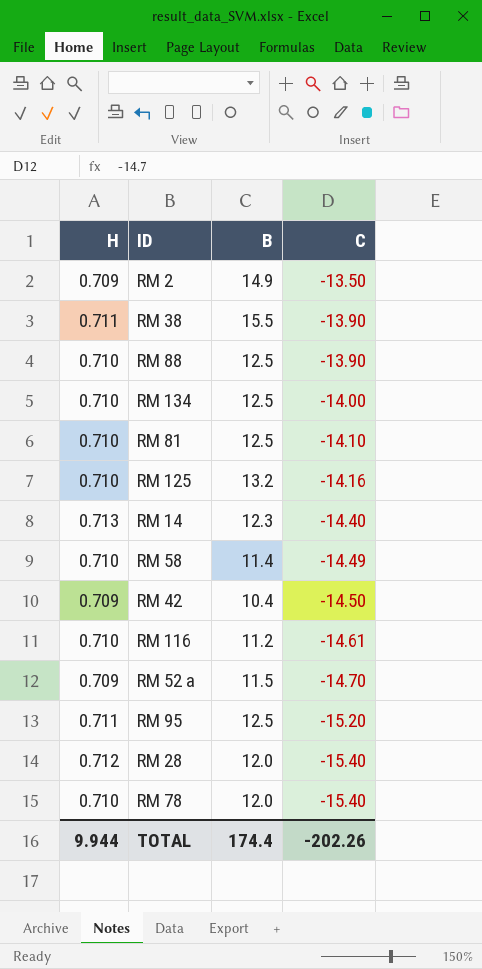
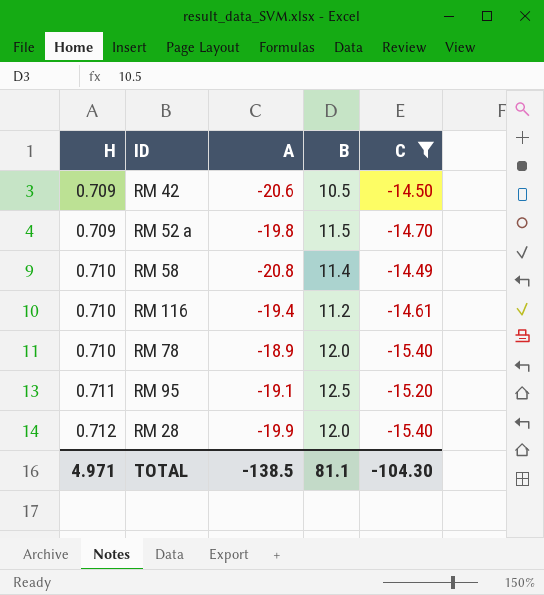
filter: none -> C <= -14.49
row order: C descending -> H ascending
column A | position: none -> 3
RM 42 | B: 10.4 -> 10.5
TOTAL | H: 9.944 -> 4.971
TOTAL | B: 174.4 -> 81.1
TOTAL | C: -202.26 -> -104.30

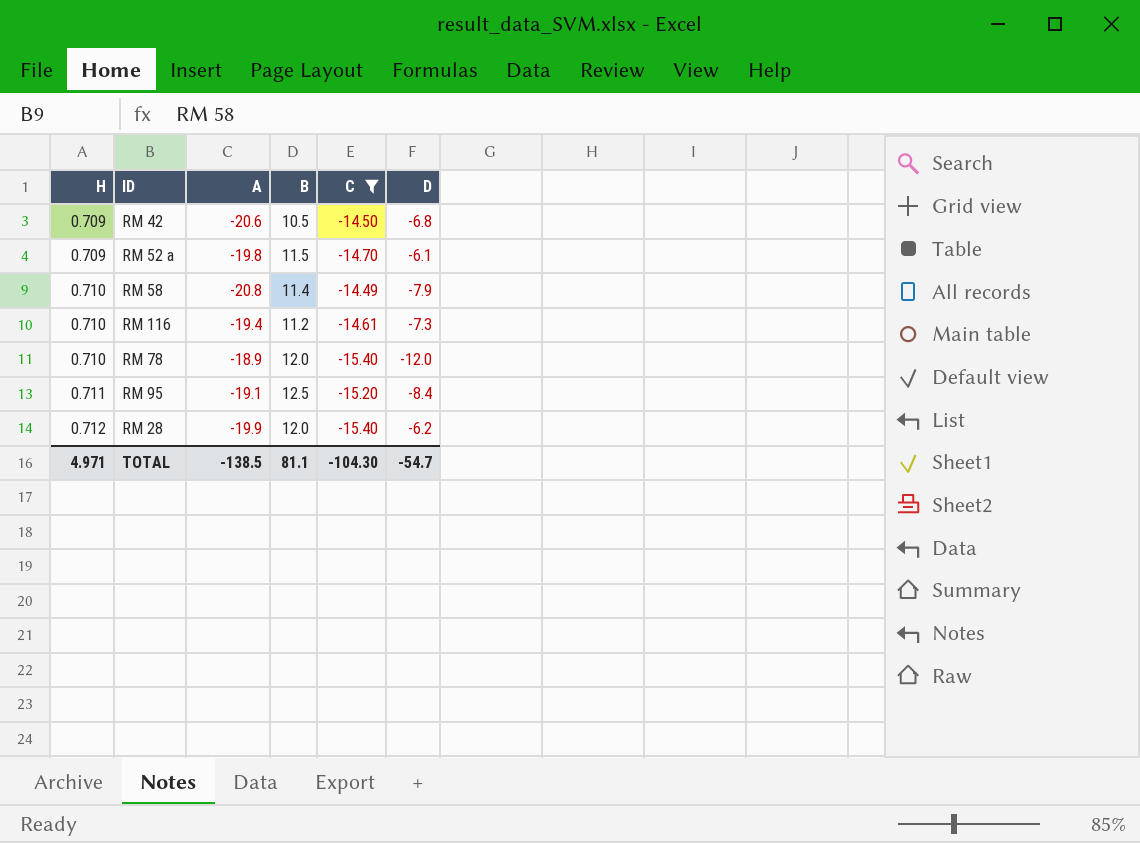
column D | position: none -> 6

